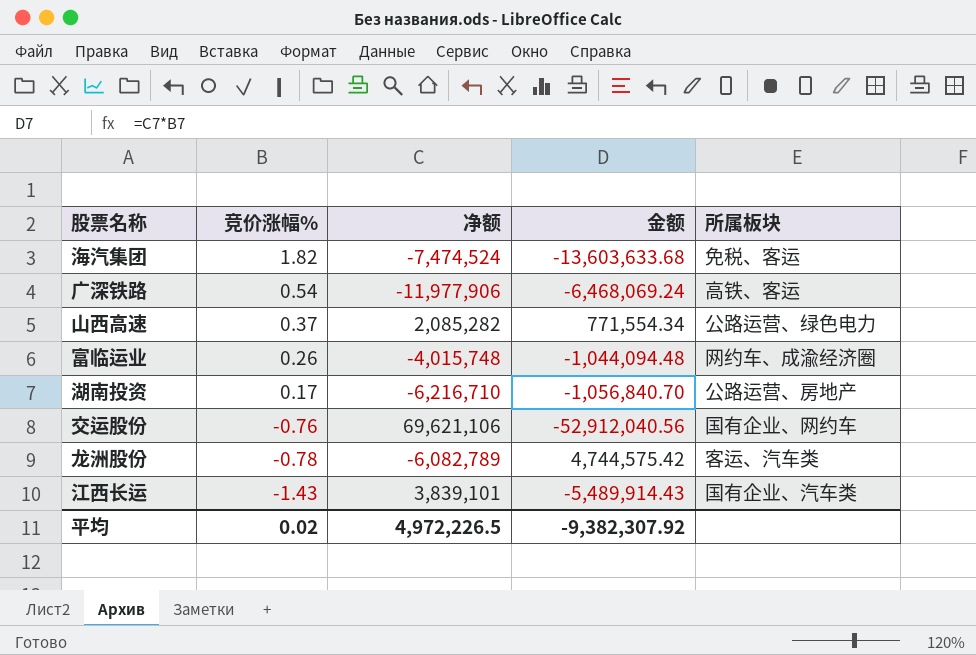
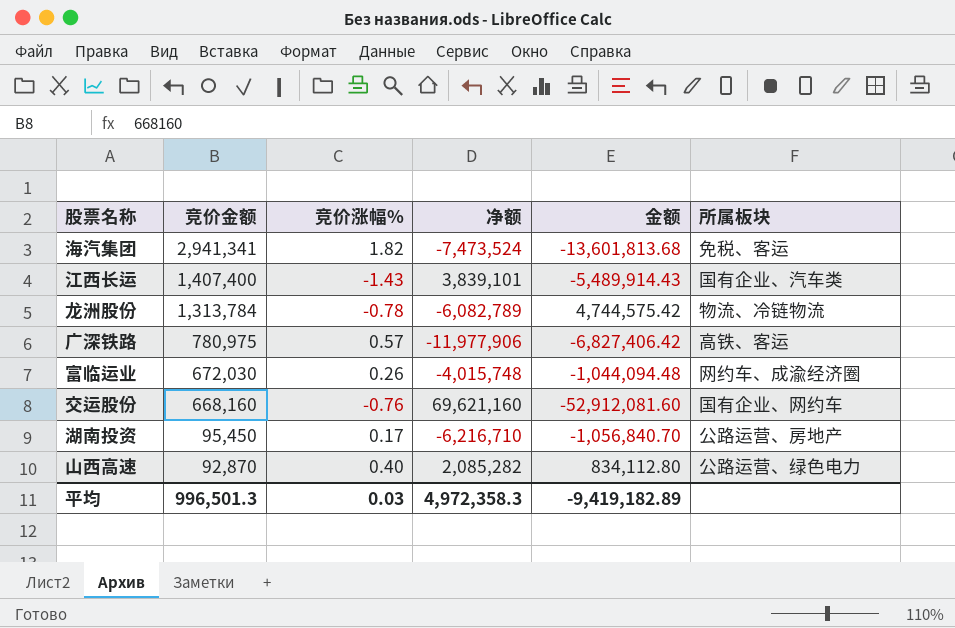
row order: 竞价涨幅% descending -> 竞价金额 descending
column 竞价金额 | position: none -> 2
海汽集团 | 净额: -7,474,524 -> -7,473,524
海汽集团 | 金额: -13,603,633.68 -> -13,601,813.68
龙洲股份 | 所属板块: 客运、汽车类 -> 物流、冷链物流
广深铁路 | 竞价涨幅%: 0.54 -> 0.57
广深铁路 | 金额: -6,468,069.24 -> -6,827,406.42
交运股份 | 净额: 69,621,106 -> 69,621,160
交运股份 | 金额: -52,912,040.56 -> -52,912,081.60
山西高速 | 竞价涨幅%: 0.37 -> 0.40
山西高速 | 金额: 771,554.34 -> 834,112.80
平均 | 竞价涨幅%: 0.02 -> 0.03
平均 | 净额: 4,972,226.5 -> 4,972,358.3
平均 | 金额: -9,382,307.92 -> -9,419,182.89

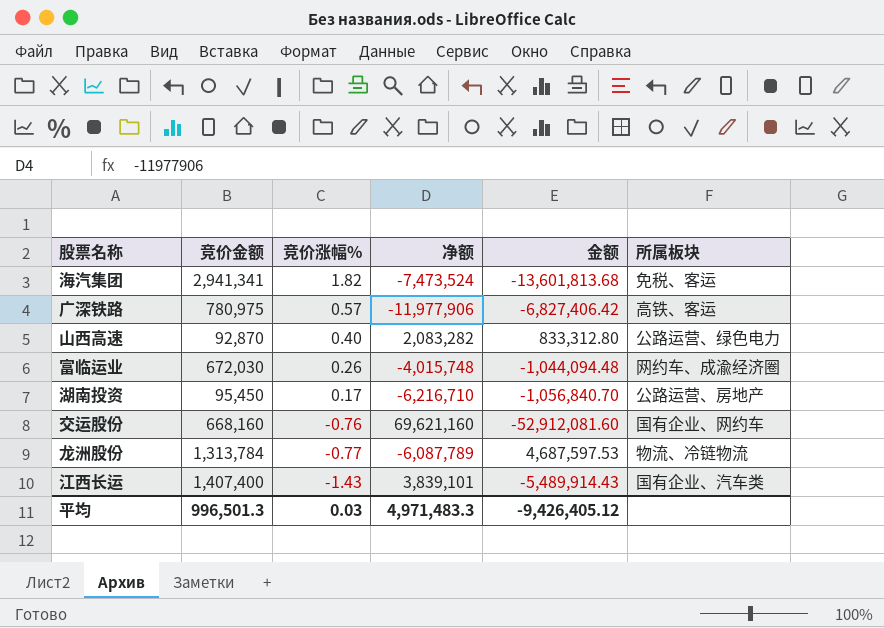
row order: 竞价金额 descending -> 竞价涨幅% descending
山西高速 | 净额: 2,085,282 -> 2,083,282
山西高速 | 金额: 834,112.80 -> 833,312.80
龙洲股份 | 竞价涨幅%: -0.78 -> -0.77
龙洲股份 | 净额: -6,082,789 -> -6,087,789
龙洲股份 | 金额: 4,744,575.42 -> 4,687,597.53
平均 | 净额: 4,972,358.3 -> 4,971,483.3
平均 | 金额: -9,419,182.89 -> -9,426,405.12

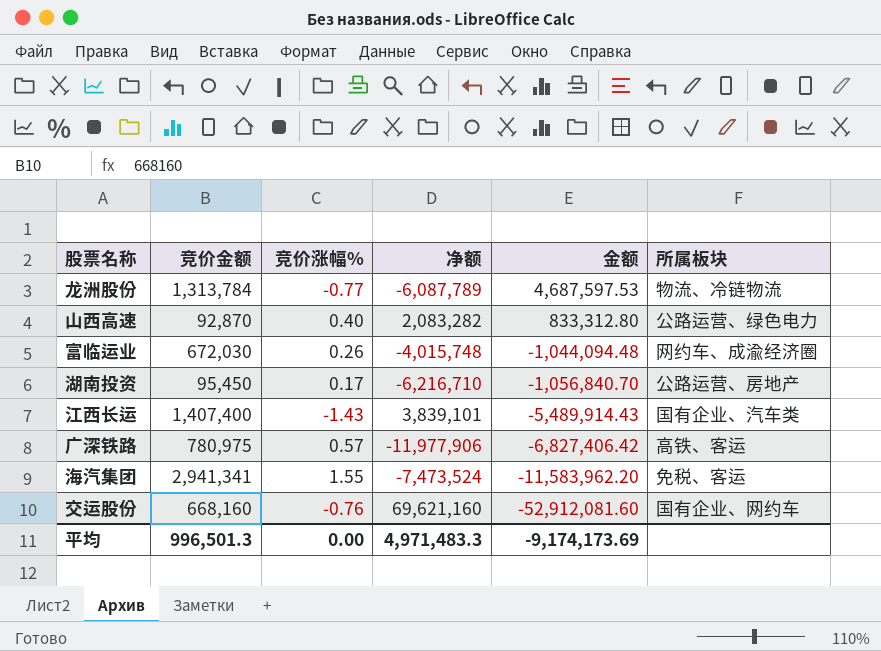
row order: 竞价涨幅% descending -> 金额 descending
海汽集团 | 竞价涨幅%: 1.82 -> 1.55
海汽集团 | 金额: -13,601,813.68 -> -11,583,962.20
平均 | 竞价涨幅%: 0.03 -> 0.00
平均 | 金额: -9,426,405.12 -> -9,174,173.69

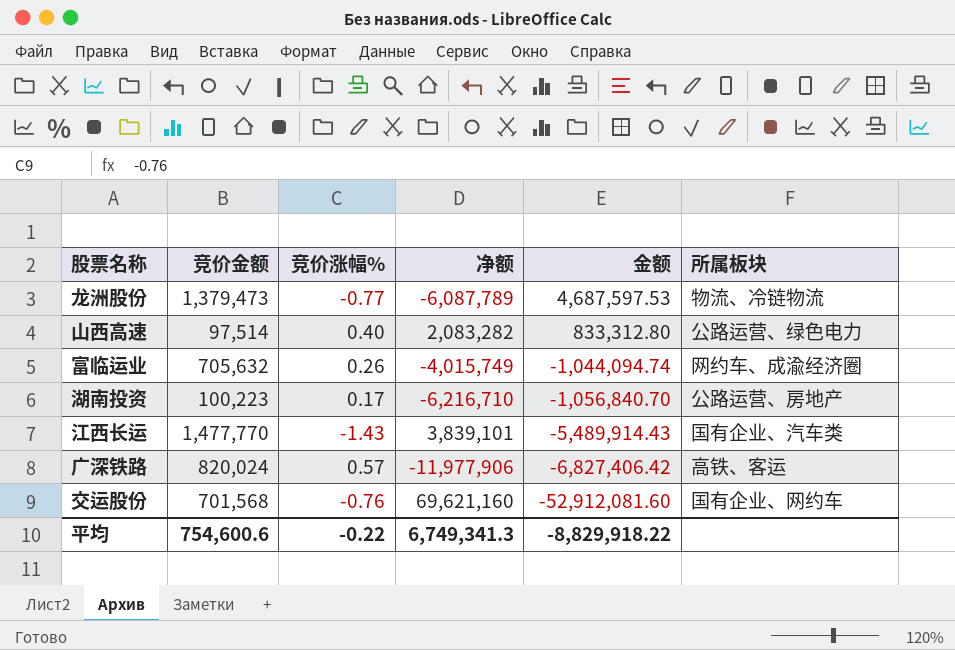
row 海汽集团: 2,941,341 | 1.55 | -7,473,524 | -11,583,962.20 | 免税、客运 -> none
龙洲股份 | 竞价金额: 1,313,784 -> 1,379,473
山西高速 | 竞价金额: 92,870 -> 97,514
富临运业 | 竞价金额: 672,030 -> 705,632
富临运业 | 净额: -4,015,748 -> -4,015,749
富临运业 | 金额: -1,044,094.48 -> -1,044,094.74
湖南投资 | 竞价金额: 95,450 -> 100,223
江西长运 | 竞价金额: 1,407,400 -> 1,477,770
广深铁路 | 竞价金额: 780,975 -> 820,024
交运股份 | 竞价金额: 668,160 -> 701,568
平均 | 竞价金额: 996,501.3 -> 754,600.6
平均 | 竞价涨幅%: 0.00 -> -0.22
平均 | 净额: 4,971,483.3 -> 6,749,341.3
平均 | 金额: -9,174,173.69 -> -8,829,918.22

